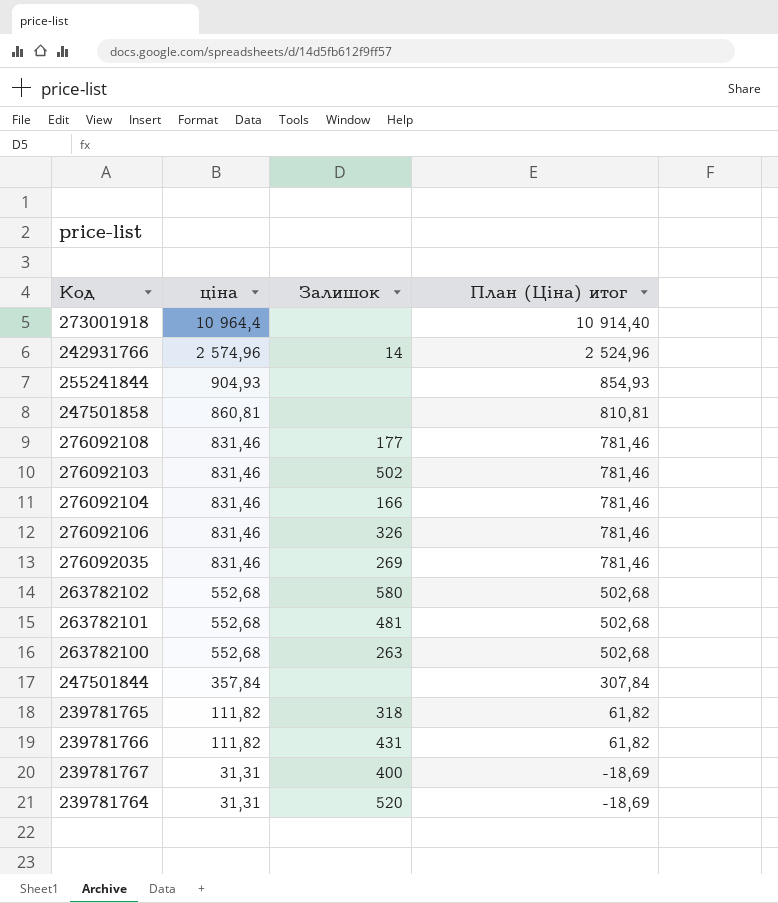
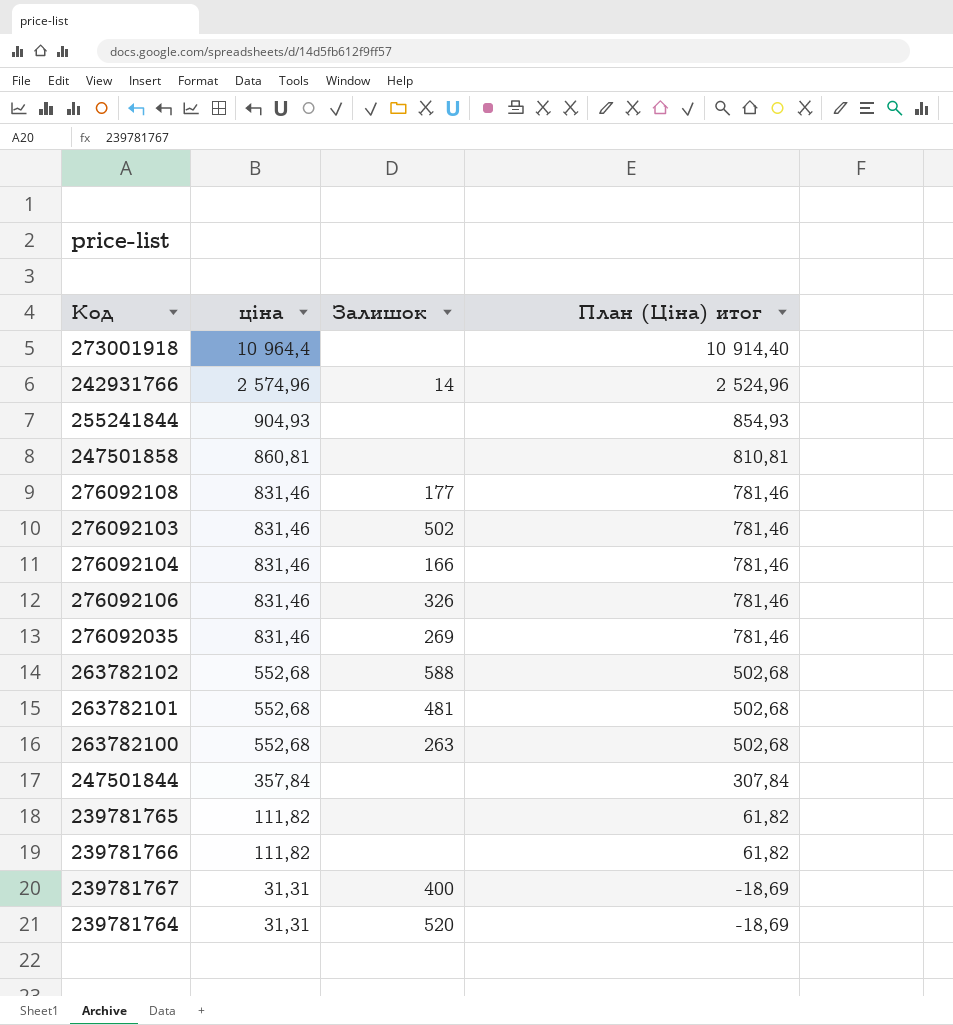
263782102 | Залишок: 580 -> 588
239781765 | Залишок: 318 -> none
239781766 | Залишок: 431 -> none

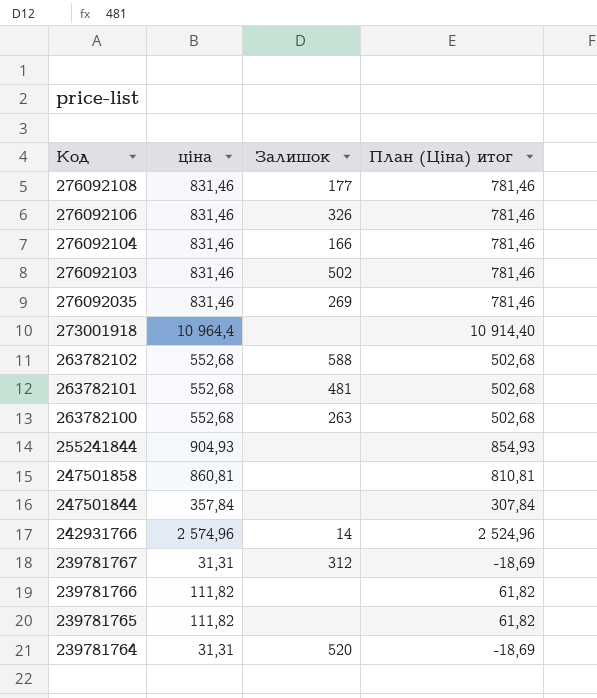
row order: ціна descending -> Код descending
239781767 | Залишок: 400 -> 312

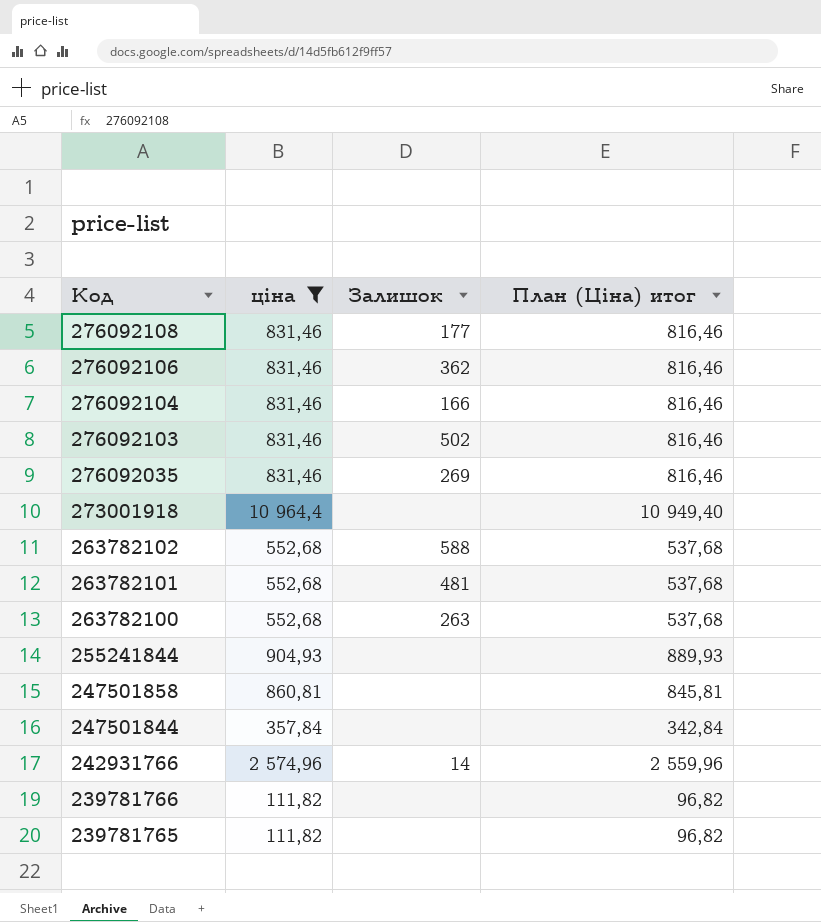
filter: none -> ціна != 31,31
column План (Ціна) итог | formula: [ціна] - 50 -> [ціна] - 15
276092106 | Залишок: 326 -> 362

